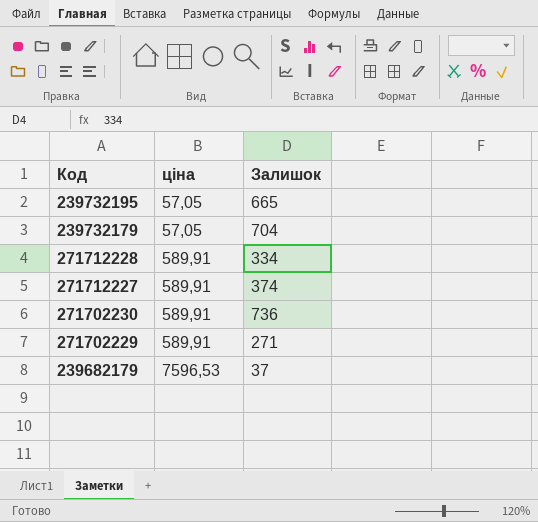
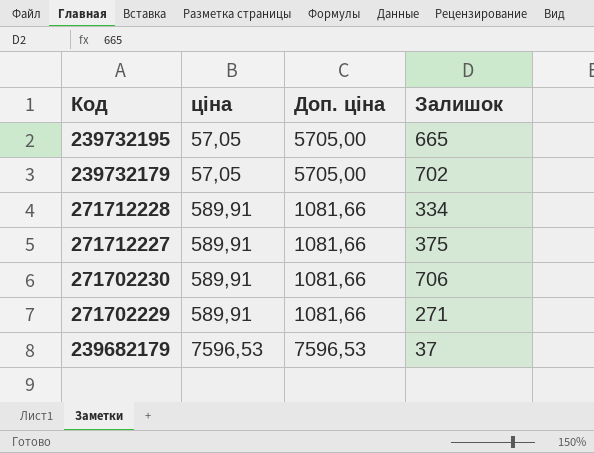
column Доп. ціна | position: none -> 3
239732179 | Залишок: 704 -> 702
271712227 | Залишок: 374 -> 375
271702230 | Залишок: 736 -> 706

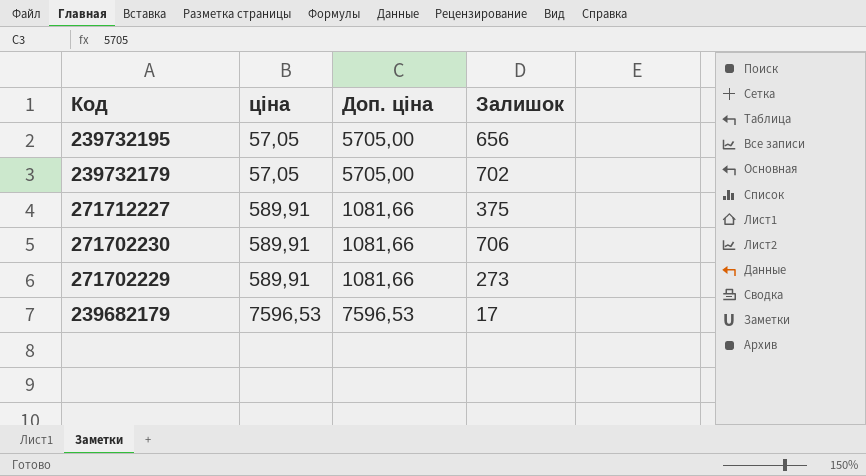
row 271712228: 589,91 | 1081,66 | 334 -> none
239732195 | Залишок: 665 -> 656
271702229 | Залишок: 271 -> 273
239682179 | Залишок: 37 -> 17

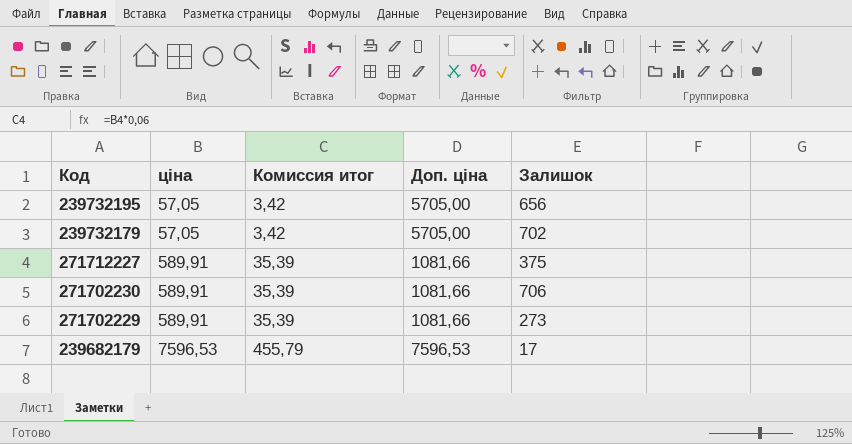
column Комиссия итог | formula: none -> [ціна] * 0,06

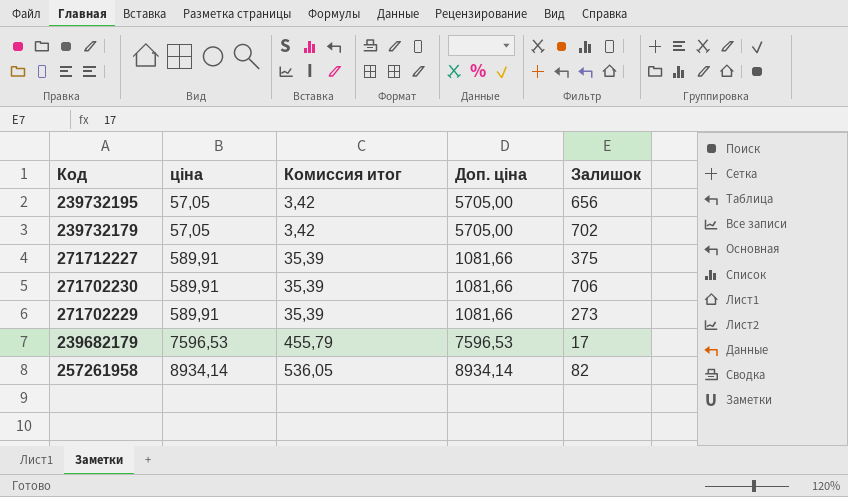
row 257261958: none -> 8934,14 | 536,05 | 8934,14 | 82

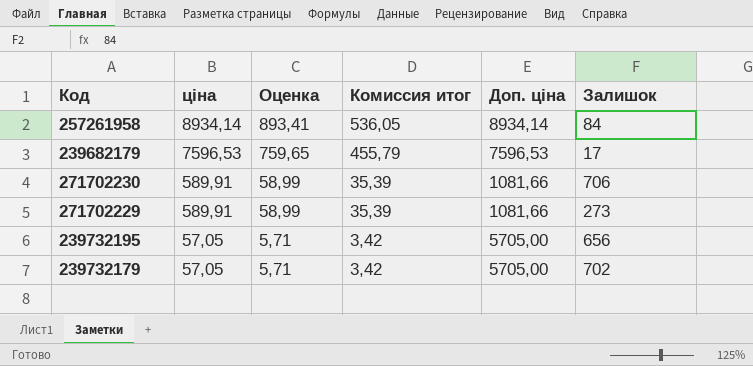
row order: ціна ascending -> ціна descending
column Оценка | formula: none -> [ціна] * 0,1
row 271712227: 589,91 | 35,39 | 1081,66 | 375 -> none
257261958 | Залишок: 82 -> 84

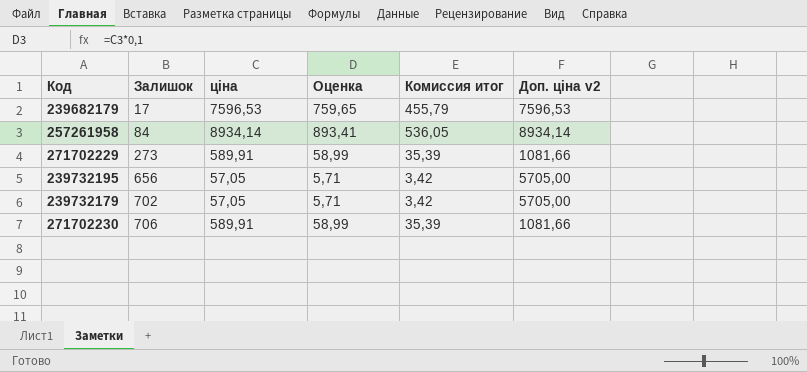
row order: ціна descending -> Залишок ascending
column Залишок | position: 6 -> 2
column name: Доп. ціна -> Доп. ціна v2

